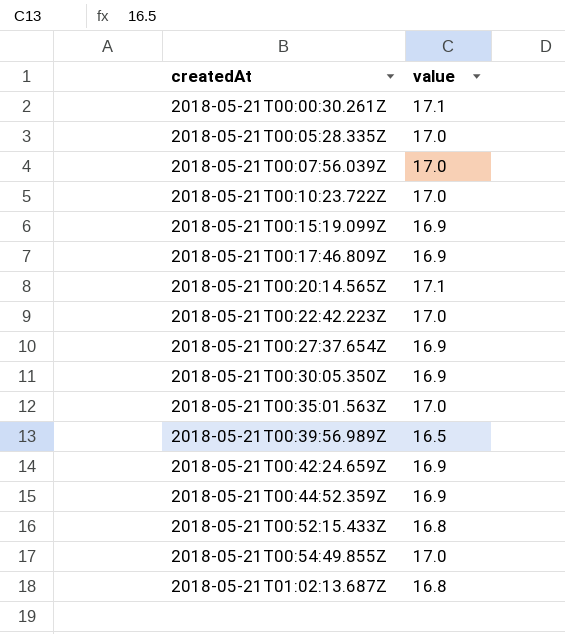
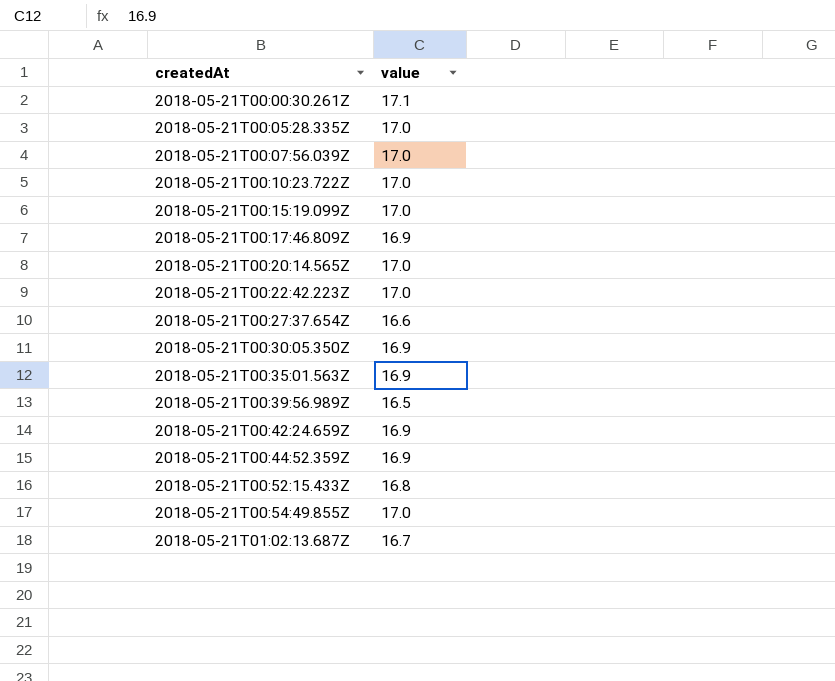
2018-05-21T00:15:19.099Z | value: 16.9 -> 17.0
2018-05-21T00:20:14.565Z | value: 17.1 -> 17.0
2018-05-21T00:27:37.654Z | value: 16.9 -> 16.6
2018-05-21T00:35:01.563Z | value: 17.0 -> 16.9
2018-05-21T01:02:13.687Z | value: 16.8 -> 16.7

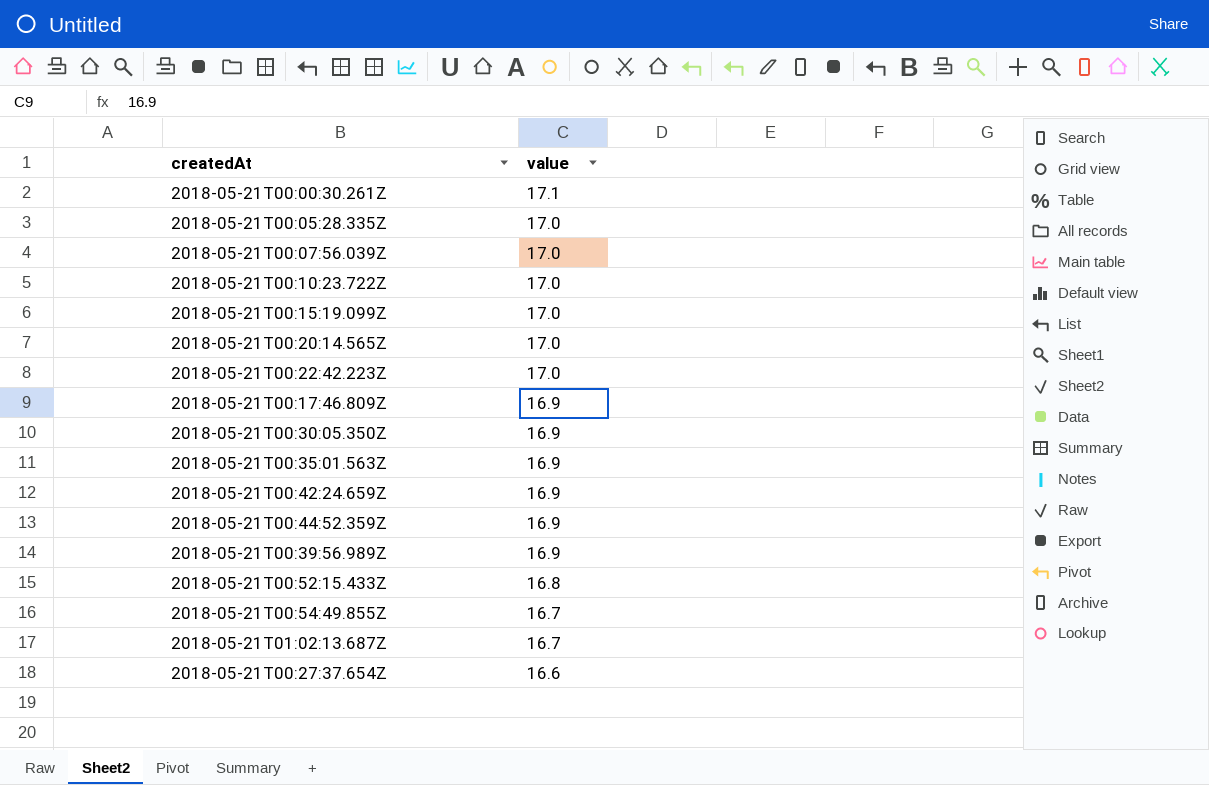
row order: createdAt ascending -> value descending
2018-05-21T00:39:56.989Z | value: 16.5 -> 16.9
2018-05-21T00:54:49.855Z | value: 17.0 -> 16.7

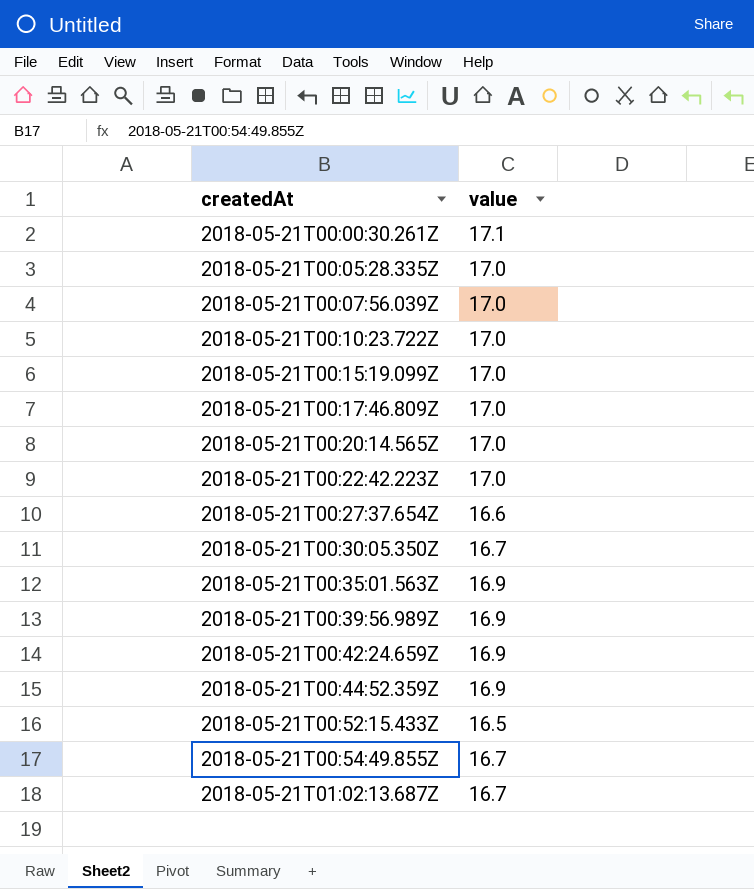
row order: value descending -> createdAt ascending
2018-05-21T00:17:46.809Z | value: 16.9 -> 17.0
2018-05-21T00:30:05.350Z | value: 16.9 -> 16.7
2018-05-21T00:52:15.433Z | value: 16.8 -> 16.5

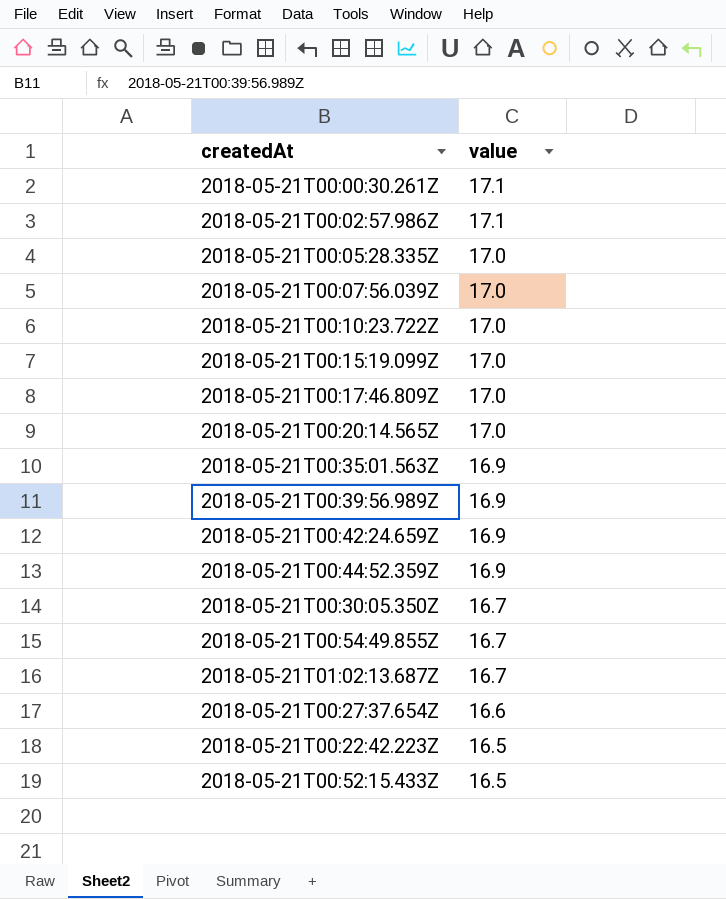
row order: createdAt ascending -> value descending
row 2018-05-21T00:02:57.986Z: none -> 17.1
2018-05-21T00:22:42.223Z | value: 17.0 -> 16.5

